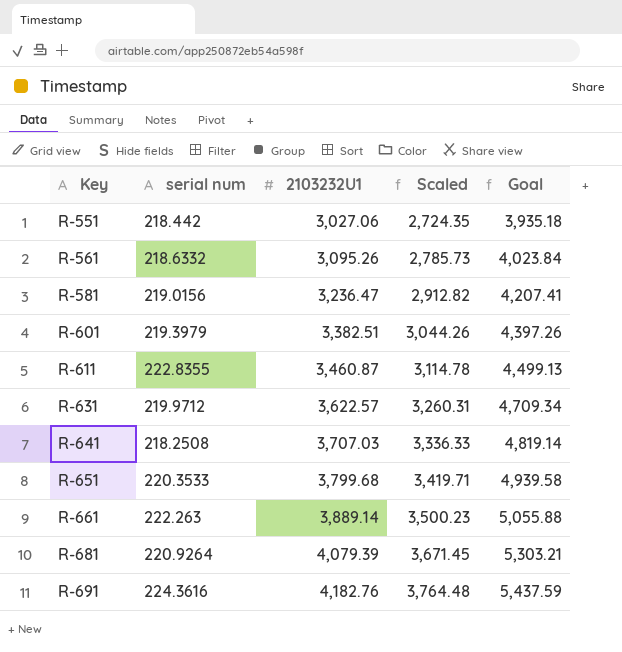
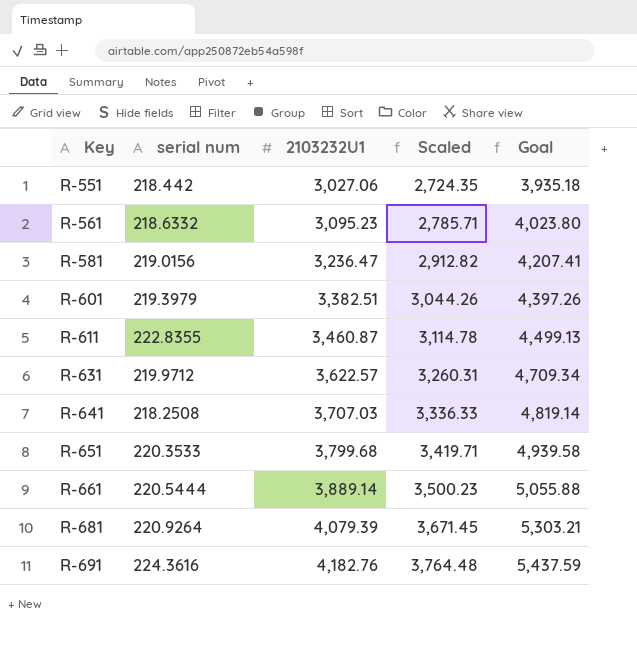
R-561 | 2103232U1: 3,095.26 -> 3,095.23
R-561 | Scaled: 2,785.73 -> 2,785.71
R-561 | Goal: 4,023.84 -> 4,023.80
R-661 | serial num: 222.263 -> 220.5444

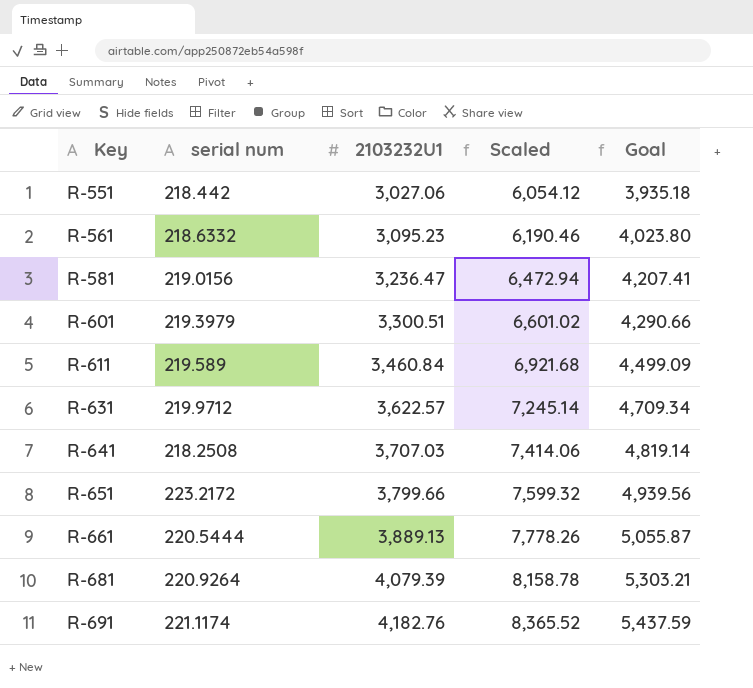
column Scaled | formula: [2103232U1] * 0.9 -> [2103232U1] * 2
R-601 | 2103232U1: 3,382.51 -> 3,300.51
R-601 | Goal: 4,397.26 -> 4,290.66
R-611 | serial num: 222.8355 -> 219.589
R-611 | 2103232U1: 3,460.87 -> 3,460.84
R-611 | Goal: 4,499.13 -> 4,499.09
R-651 | serial num: 220.3533 -> 223.2172
R-651 | 2103232U1: 3,799.68 -> 3,799.66
R-651 | Goal: 4,939.58 -> 4,939.56
R-661 | 2103232U1: 3,889.14 -> 3,889.13
R-661 | Goal: 5,055.88 -> 5,055.87
R-691 | serial num: 224.3616 -> 221.1174

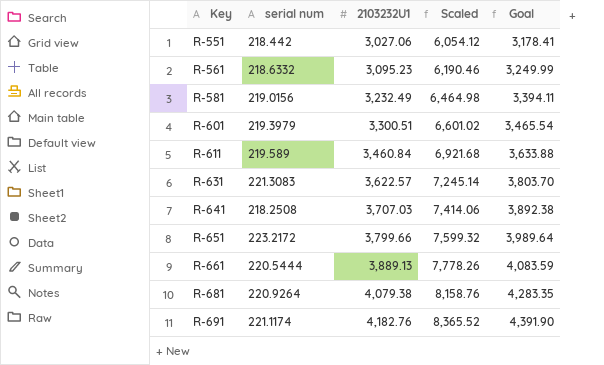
column Goal | formula: [2103232U1] * 1.3 -> [2103232U1] * 1.05
R-581 | 2103232U1: 3,236.47 -> 3,232.49
R-581 | Scaled: 6,472.94 -> 6,464.98
R-631 | serial num: 219.9712 -> 221.3083
R-681 | 2103232U1: 4,079.39 -> 4,079.38
R-681 | Scaled: 8,158.78 -> 8,158.76

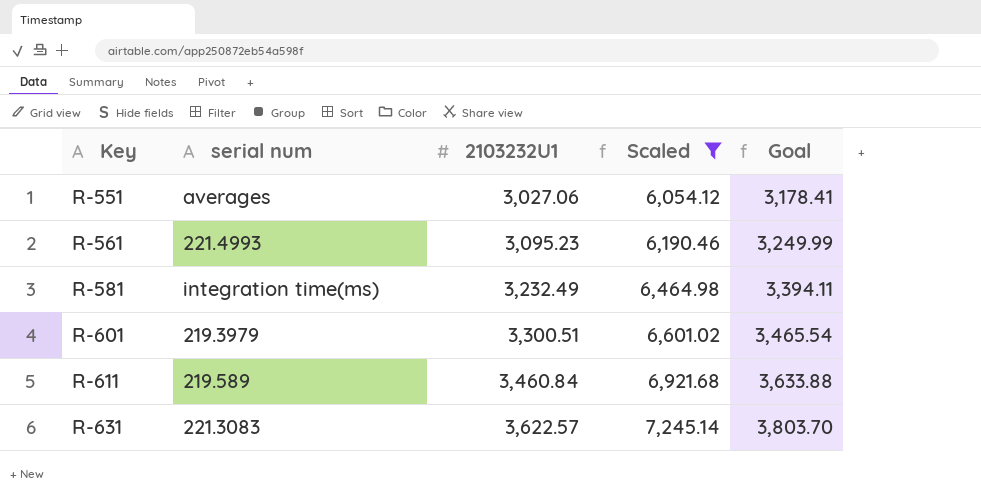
filter: none -> Scaled <= 7,245.14
R-551 | serial num: 218.442 -> averages
R-561 | serial num: 218.6332 -> 221.4993
R-581 | serial num: 219.0156 -> integration time(ms)

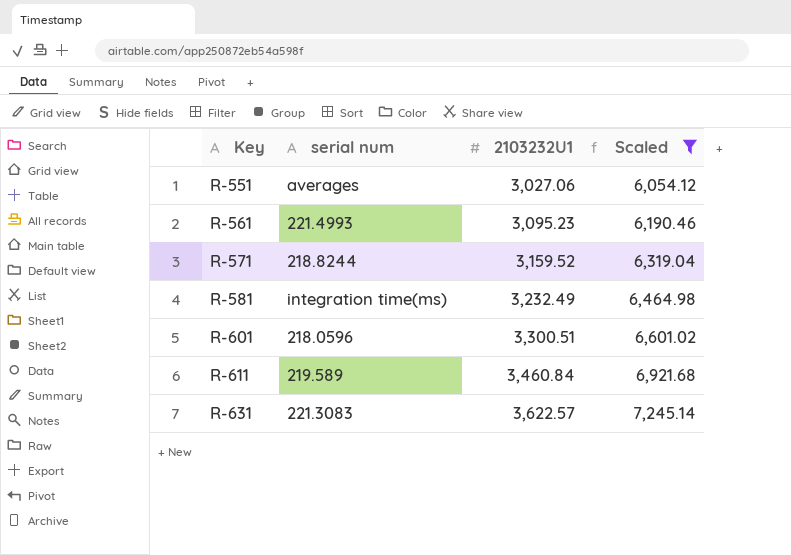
column Goal | formula: [2103232U1] * 1.05 -> none
row R-571: none -> 218.8244 | 3,159.52 | 6,319.04
R-601 | serial num: 219.3979 -> 218.0596

